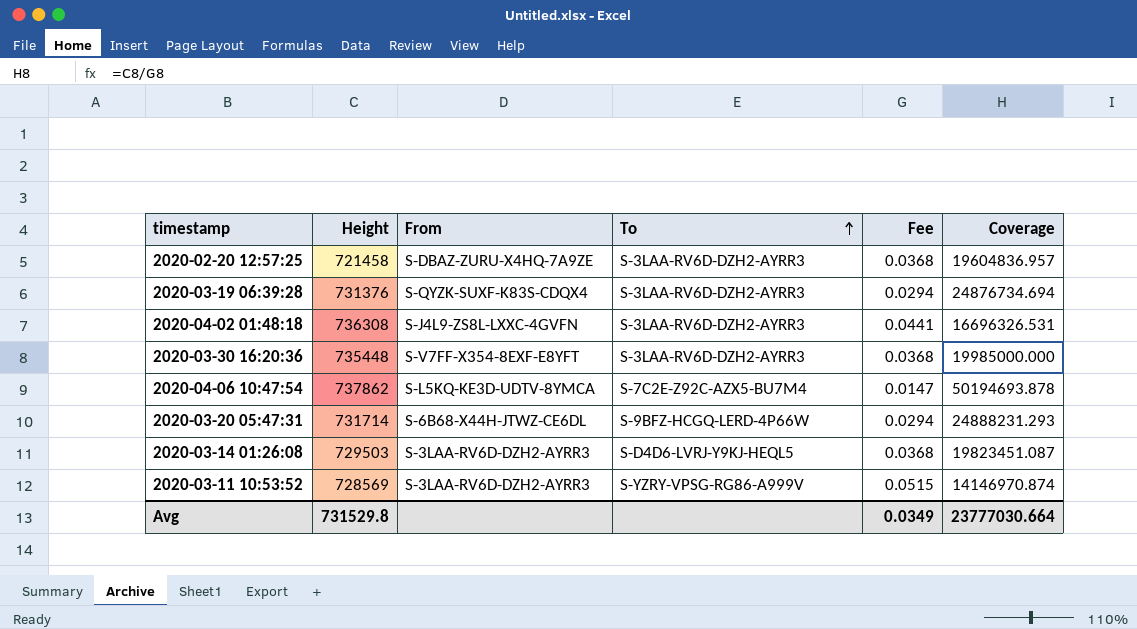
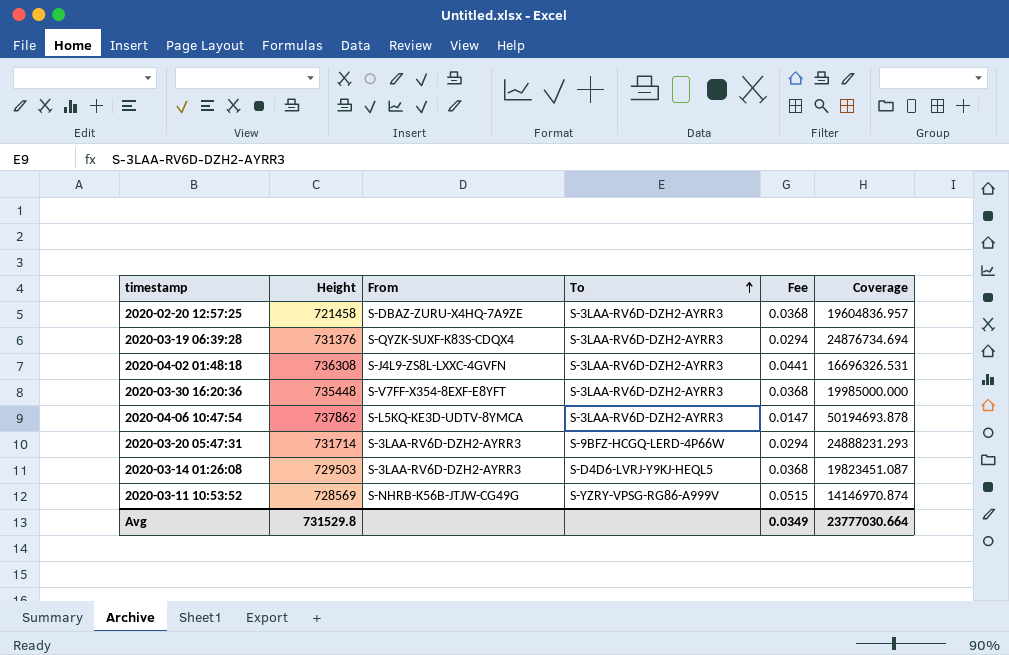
2020-04-06 10:47:54 | To: S-7C2E-Z92C-AZX5-BU7M4 -> S-3LAA-RV6D-DZH2-AYRR3
2020-03-20 05:47:31 | From: S-6B68-X44H-JTWZ-CE6DL -> S-3LAA-RV6D-DZH2-AYRR3
2020-03-11 10:53:52 | From: S-3LAA-RV6D-DZH2-AYRR3 -> S-NHRB-K56B-JTJW-CG49G

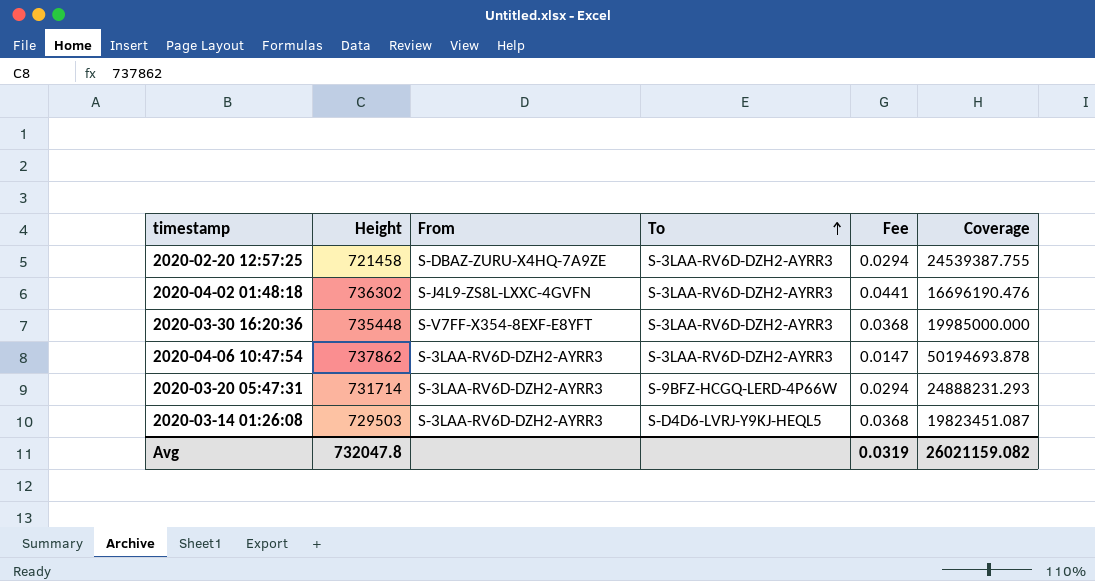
row 2020-03-19 06:39:28: 731376 | S-QYZK-SUXF-K83S-CDQX4 | S-3LAA-RV6D-DZH2-AYRR3 | 0.0294 | 24876734.694 -> none
row 2020-03-11 10:53:52: 728569 | S-NHRB-K56B-JTJW-CG49G | S-YZRY-VPSG-RG86-A999V | 0.0515 | 14146970.874 -> none
2020-02-20 12:57:25 | Fee: 0.0368 -> 0.0294
2020-02-20 12:57:25 | Coverage: 19604836.957 -> 24539387.755
2020-04-02 01:48:18 | Height: 736308 -> 736302
2020-04-02 01:48:18 | Coverage: 16696326.531 -> 16696190.476
2020-04-06 10:47:54 | From: S-L5KQ-KE3D-UDTV-8YMCA -> S-3LAA-RV6D-DZH2-AYRR3
Avg | Height: 731529.8 -> 732047.8
Avg | Fee: 0.0349 -> 0.0319
Avg | Coverage: 23777030.664 -> 26021159.082

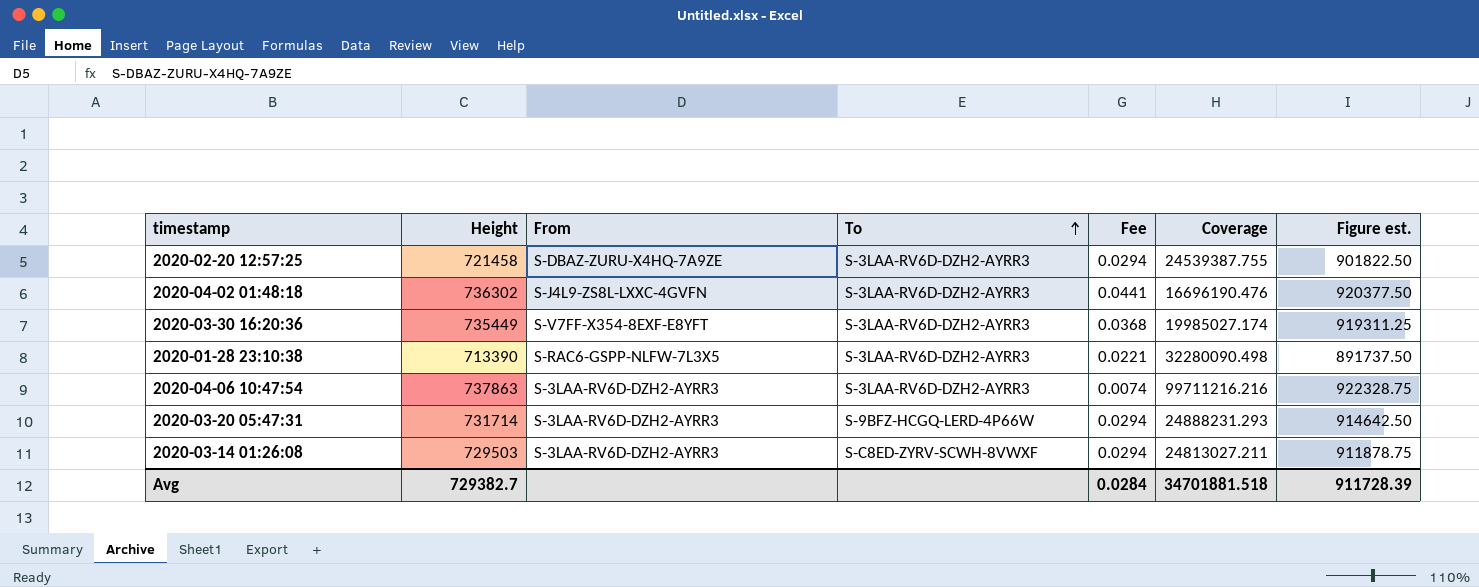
column Figure est. | formula: none -> [Height] * 1.25
2020-03-30 16:20:36 | Height: 735448 -> 735449
2020-03-30 16:20:36 | Coverage: 19985000.000 -> 19985027.174
row 2020-01-28 23:10:38: none -> 713390 | S-RAC6-GSPP-NLFW-7L3X5 | S-3LAA-RV6D-DZH2-AYRR3 | 0.0221 | 32280090.498 | 891737.50
2020-04-06 10:47:54 | Height: 737862 -> 737863
2020-04-06 10:47:54 | Fee: 0.0147 -> 0.0074
2020-04-06 10:47:54 | Coverage: 50194693.878 -> 99711216.216
2020-03-14 01:26:08 | To: S-D4D6-LVRJ-Y9KJ-HEQL5 -> S-C8ED-ZYRV-SCWH-8VWXF
2020-03-14 01:26:08 | Fee: 0.0368 -> 0.0294
2020-03-14 01:26:08 | Coverage: 19823451.087 -> 24813027.211
Avg | Height: 732047.8 -> 729382.7
Avg | Fee: 0.0319 -> 0.0284
Avg | Coverage: 26021159.082 -> 34701881.518

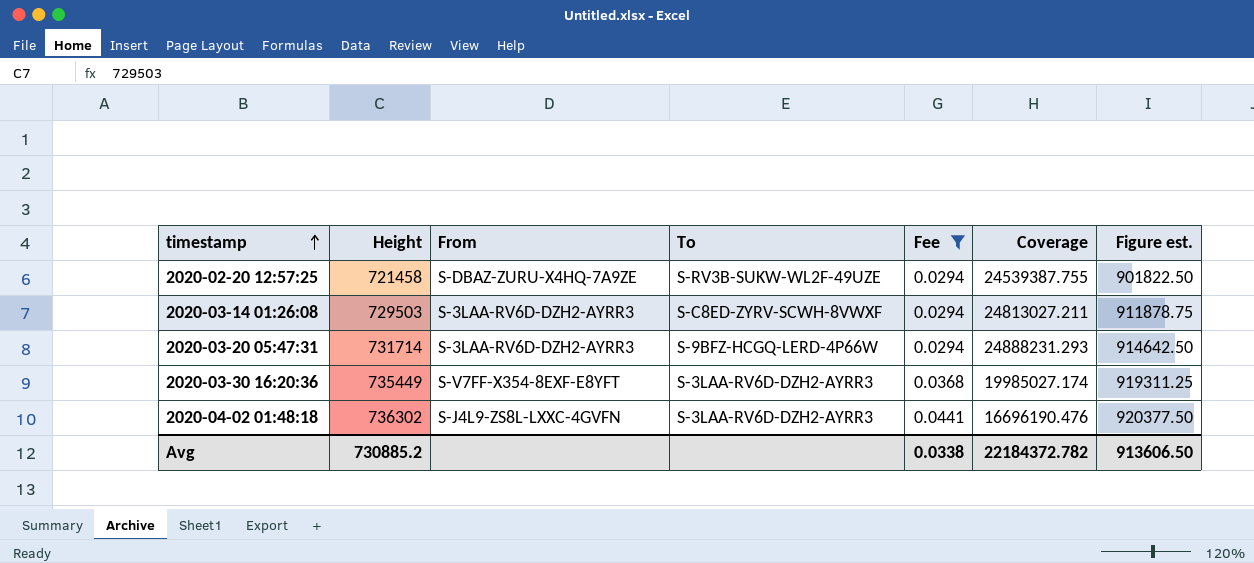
filter: none -> Fee >= 0.0294
row order: To ascending -> timestamp ascending
2020-02-20 12:57:25 | To: S-3LAA-RV6D-DZH2-AYRR3 -> S-RV3B-SUKW-WL2F-49UZE
Avg | Height: 729382.7 -> 730885.2
Avg | Fee: 0.0284 -> 0.0338
Avg | Coverage: 34701881.518 -> 22184372.782
Avg | Figure est.: 911728.39 -> 913606.50

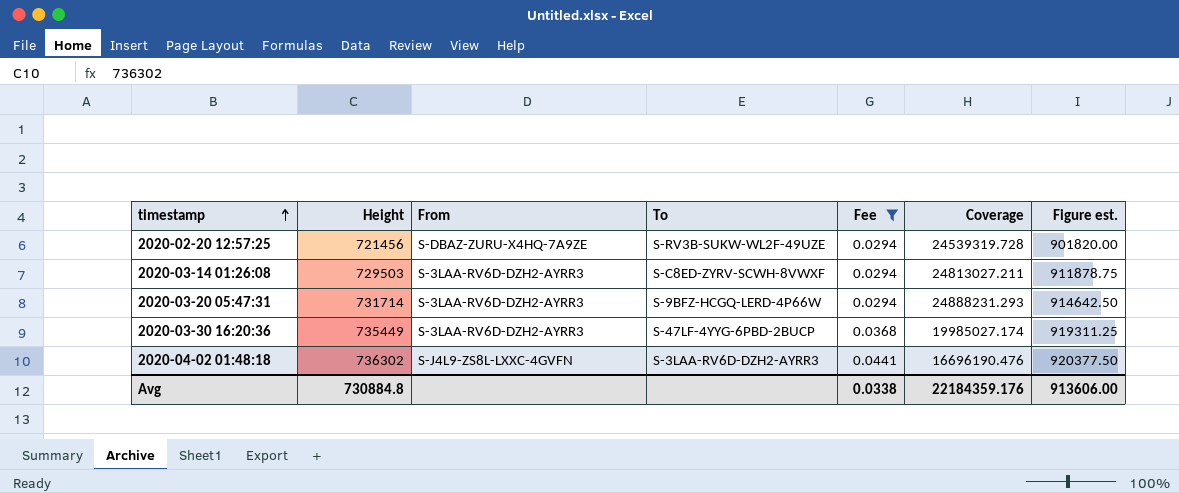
2020-02-20 12:57:25 | Height: 721458 -> 721456
2020-02-20 12:57:25 | Coverage: 24539387.755 -> 24539319.728
2020-02-20 12:57:25 | Figure est.: 901822.50 -> 901820.00
2020-03-30 16:20:36 | From: S-V7FF-X354-8EXF-E8YFT -> S-3LAA-RV6D-DZH2-AYRR3
2020-03-30 16:20:36 | To: S-3LAA-RV6D-DZH2-AYRR3 -> S-47LF-4YYG-6PBD-2BUCP
Avg | Height: 730885.2 -> 730884.8
Avg | Coverage: 22184372.782 -> 22184359.176
Avg | Figure est.: 913606.50 -> 913606.00

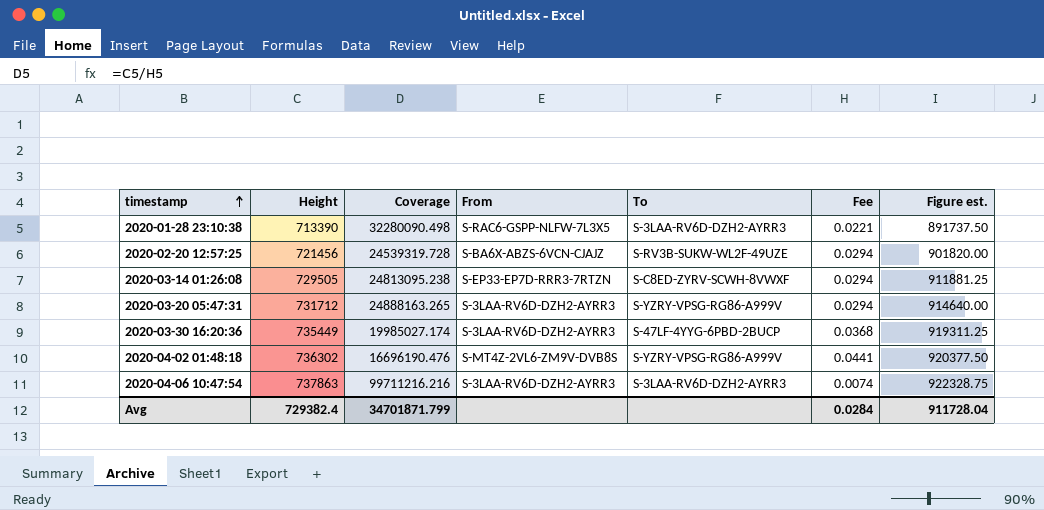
filter: Fee >= 0.0294 -> none
column Coverage | position: 6 -> 3
2020-02-20 12:57:25 | From: S-DBAZ-ZURU-X4HQ-7A9ZE -> S-BA6X-ABZS-6VCN-CJAJZ
2020-03-14 01:26:08 | Height: 729503 -> 729505
2020-03-14 01:26:08 | Coverage: 24813027.211 -> 24813095.238
2020-03-14 01:26:08 | From: S-3LAA-RV6D-DZH2-AYRR3 -> S-EP33-EP7D-RRR3-7RTZN
2020-03-14 01:26:08 | Figure est.: 911878.75 -> 911881.25
2020-03-20 05:47:31 | Height: 731714 -> 731712
2020-03-20 05:47:31 | Coverage: 24888231.293 -> 24888163.265
2020-03-20 05:47:31 | To: S-9BFZ-HCGQ-LERD-4P66W -> S-YZRY-VPSG-RG86-A999V
2020-03-20 05:47:31 | Figure est.: 914642.50 -> 914640.00
2020-04-02 01:48:18 | From: S-J4L9-ZS8L-LXXC-4GVFN -> S-MT4Z-2VL6-ZM9V-DVB8S
2020-04-02 01:48:18 | To: S-3LAA-RV6D-DZH2-AYRR3 -> S-YZRY-VPSG-RG86-A999V
Avg | Height: 730884.8 -> 729382.4
Avg | Coverage: 22184359.176 -> 34701871.799
Avg | Fee: 0.0338 -> 0.0284
Avg | Figure est.: 913606.00 -> 911728.04

